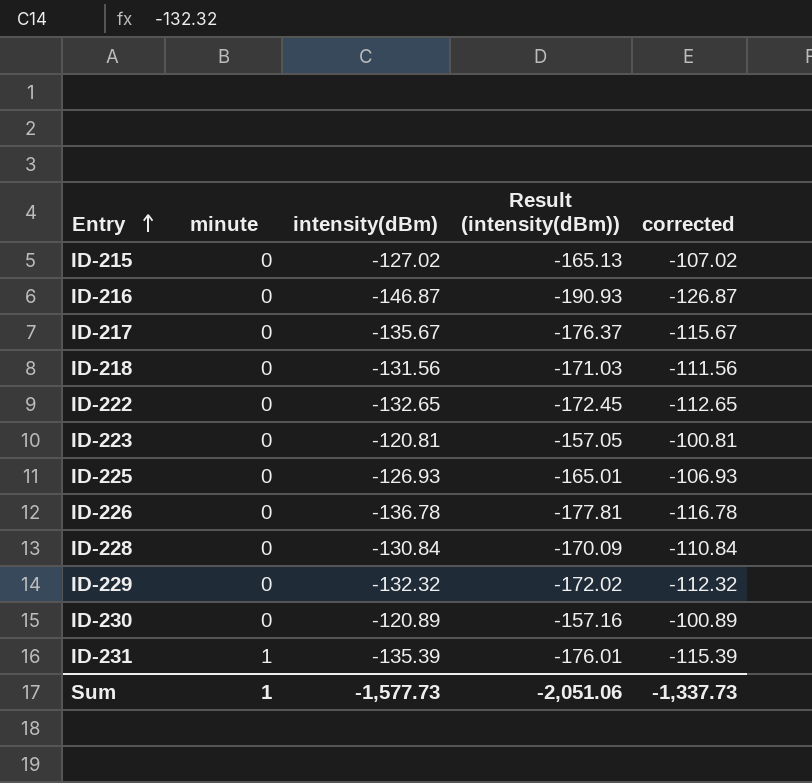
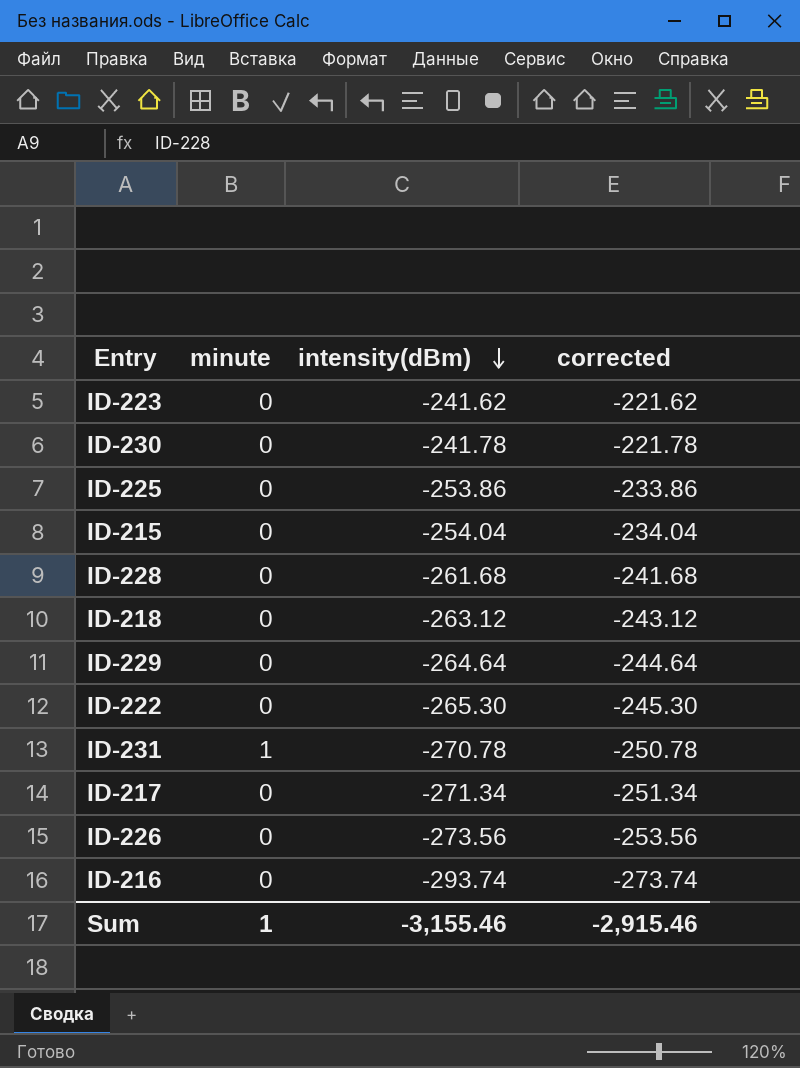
row order: Entry ascending -> intensity(dBm) descending
column Result (intensity(dBm)) | formula: [intensity(dBm)] * 1.3 -> none
ID-223 | intensity(dBm): -120.81 -> -241.62
ID-223 | corrected: -100.81 -> -221.62
ID-230 | intensity(dBm): -120.89 -> -241.78
ID-230 | corrected: -100.89 -> -221.78
ID-225 | intensity(dBm): -126.93 -> -253.86
ID-225 | corrected: -106.93 -> -233.86
ID-215 | intensity(dBm): -127.02 -> -254.04
ID-215 | corrected: -107.02 -> -234.04
ID-228 | intensity(dBm): -130.84 -> -261.68
ID-228 | corrected: -110.84 -> -241.68
ID-218 | intensity(dBm): -131.56 -> -263.12
ID-218 | corrected: -111.56 -> -243.12
ID-229 | intensity(dBm): -132.32 -> -264.64
ID-229 | corrected: -112.32 -> -244.64
ID-222 | intensity(dBm): -132.65 -> -265.30
ID-222 | corrected: -112.65 -> -245.30
ID-231 | intensity(dBm): -135.39 -> -270.78
ID-231 | corrected: -115.39 -> -250.78
ID-217 | intensity(dBm): -135.67 -> -271.34
ID-217 | corrected: -115.67 -> -251.34
ID-226 | intensity(dBm): -136.78 -> -273.56
ID-226 | corrected: -116.78 -> -253.56
ID-216 | intensity(dBm): -146.87 -> -293.74
ID-216 | corrected: -126.87 -> -273.74
Sum | intensity(dBm): -1,577.73 -> -3,155.46
Sum | corrected: -1,337.73 -> -2,915.46

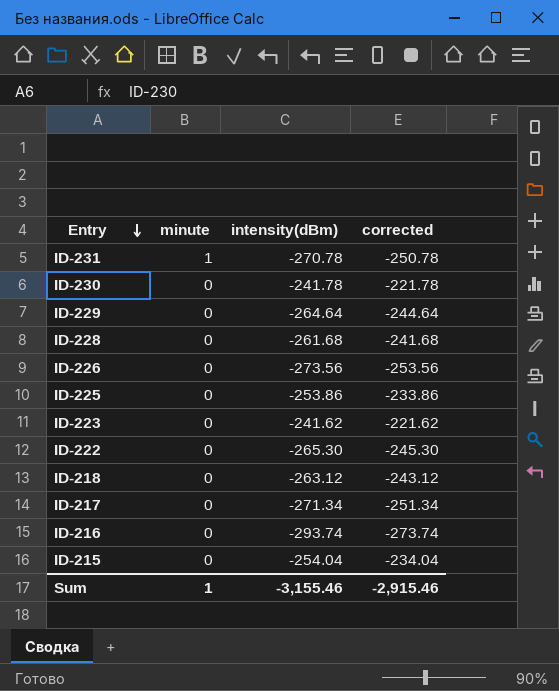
row order: intensity(dBm) descending -> Entry descending

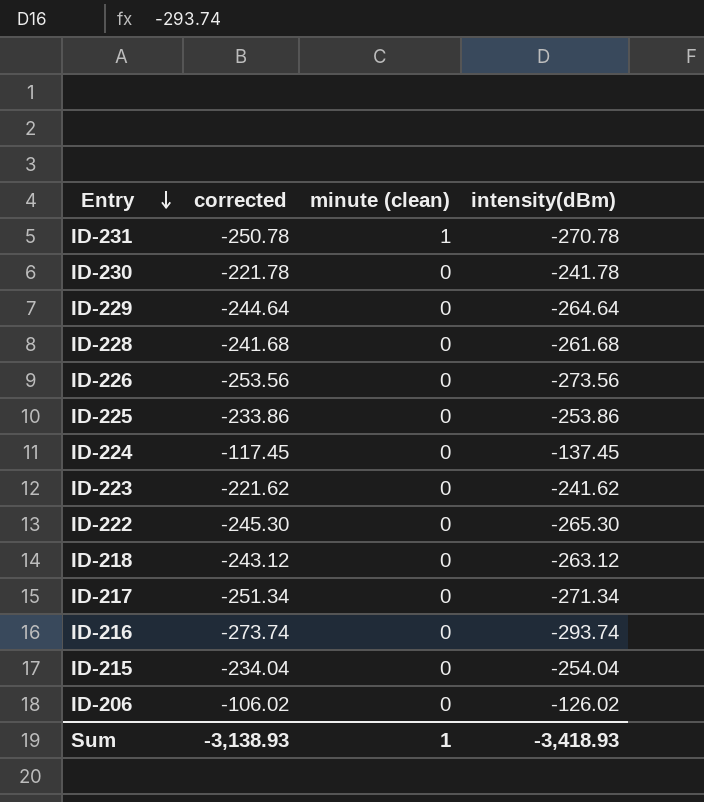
column corrected | position: 4 -> 2
column name: minute -> minute (clean)
row ID-224: none -> -117.45 | 0 | -137.45
row ID-206: none -> -106.02 | 0 | -126.02
Sum | corrected: -2,915.46 -> -3,138.93
Sum | intensity(dBm): -3,155.46 -> -3,418.93

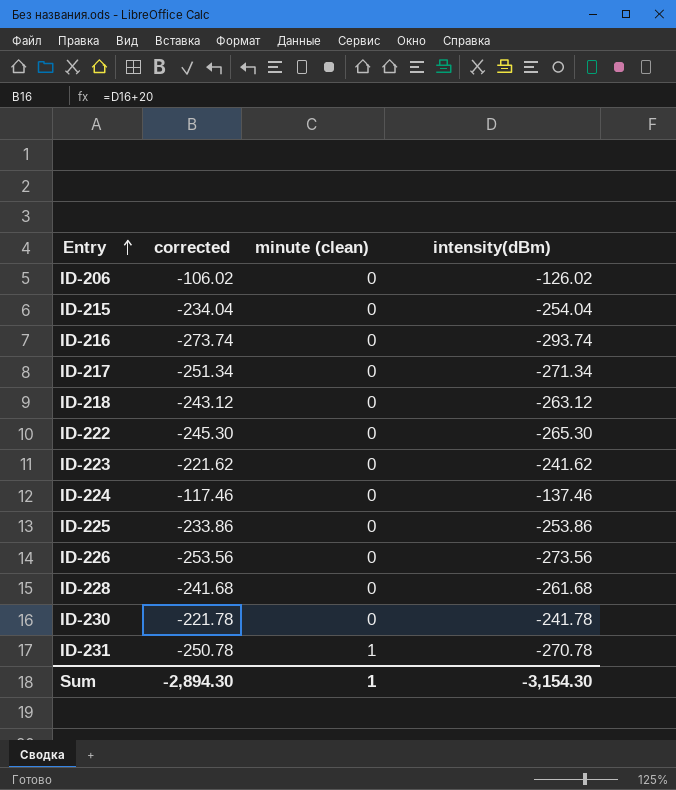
row order: Entry descending -> Entry ascending
row ID-229: -244.64 | 0 | -264.64 -> none
ID-224 | corrected: -117.45 -> -117.46
ID-224 | intensity(dBm): -137.45 -> -137.46
Sum | corrected: -3,138.93 -> -2,894.30
Sum | intensity(dBm): -3,418.93 -> -3,154.30

